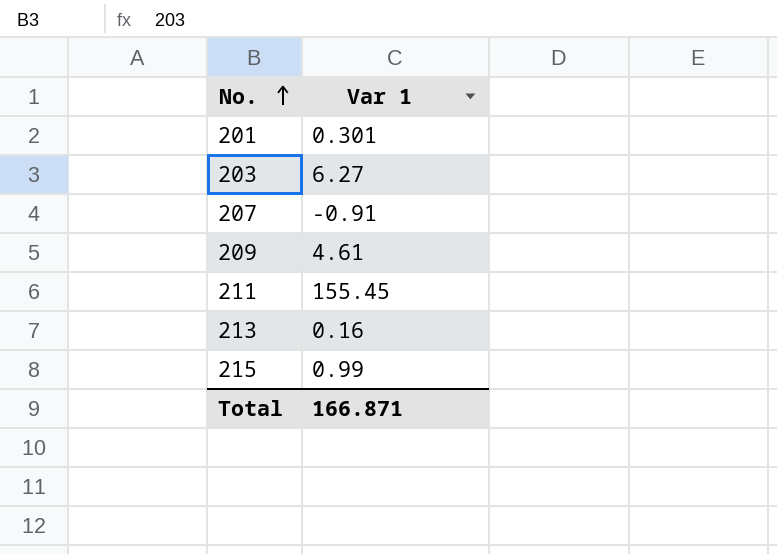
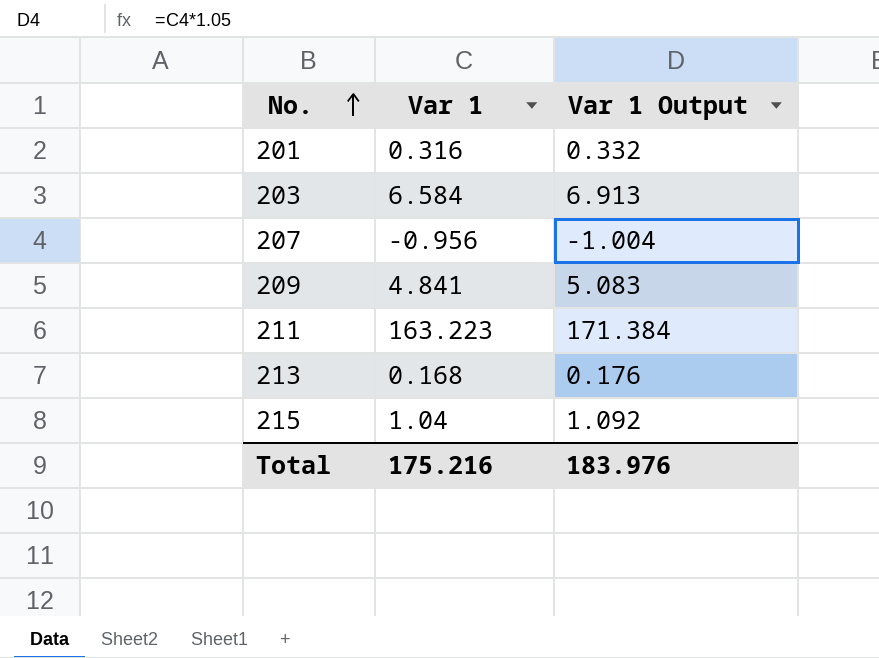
column Var 1 Output | formula: none -> [Var 1] * 1.05
201 | Var 1: 0.301 -> 0.316
203 | Var 1: 6.27 -> 6.584
207 | Var 1: -0.91 -> -0.956
209 | Var 1: 4.61 -> 4.841
211 | Var 1: 155.45 -> 163.223
213 | Var 1: 0.16 -> 0.168
215 | Var 1: 0.99 -> 1.04
Total | Var 1: 166.871 -> 175.216

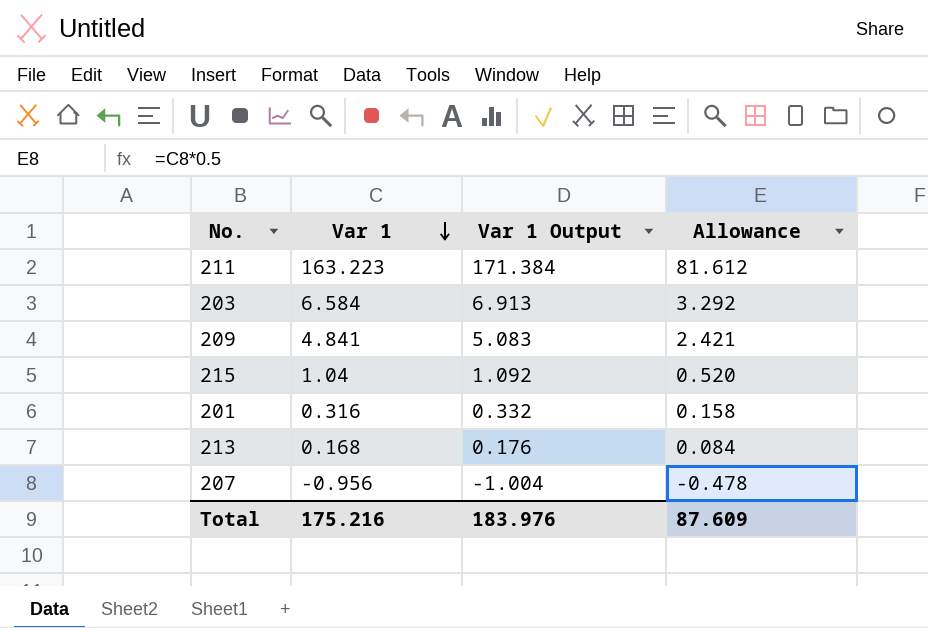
row order: No. ascending -> Var 1 descending
column Allowance | formula: none -> [Var 1] * 0.5

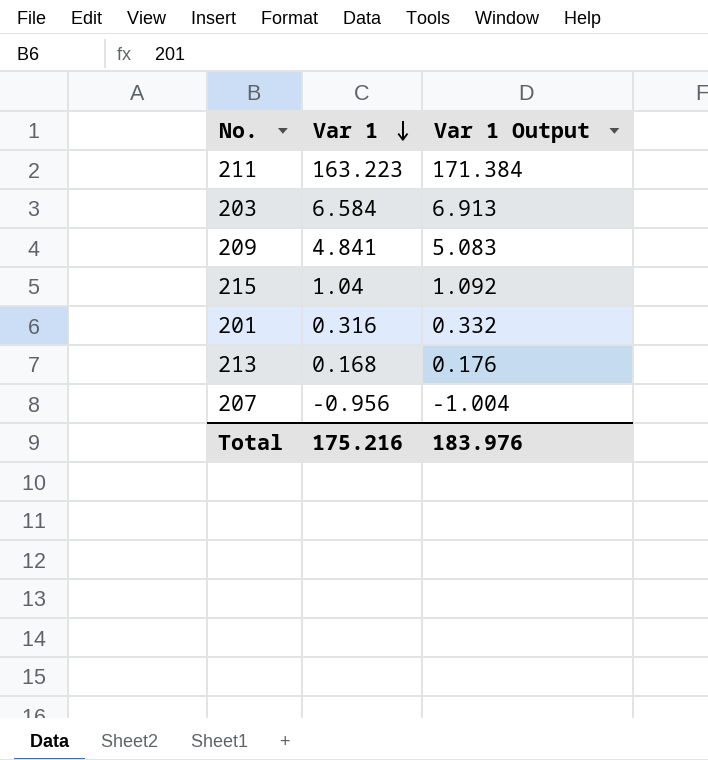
column Allowance | formula: [Var 1] * 0.5 -> none

